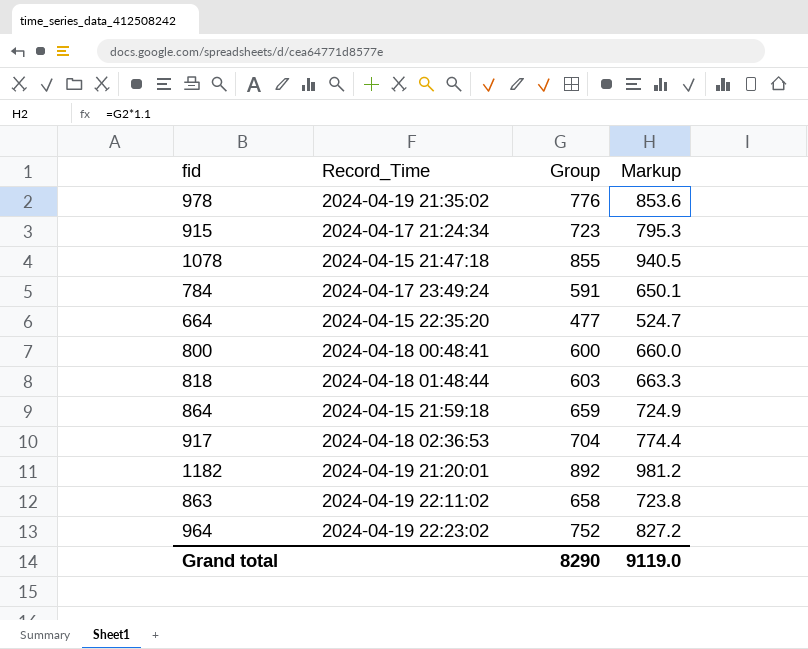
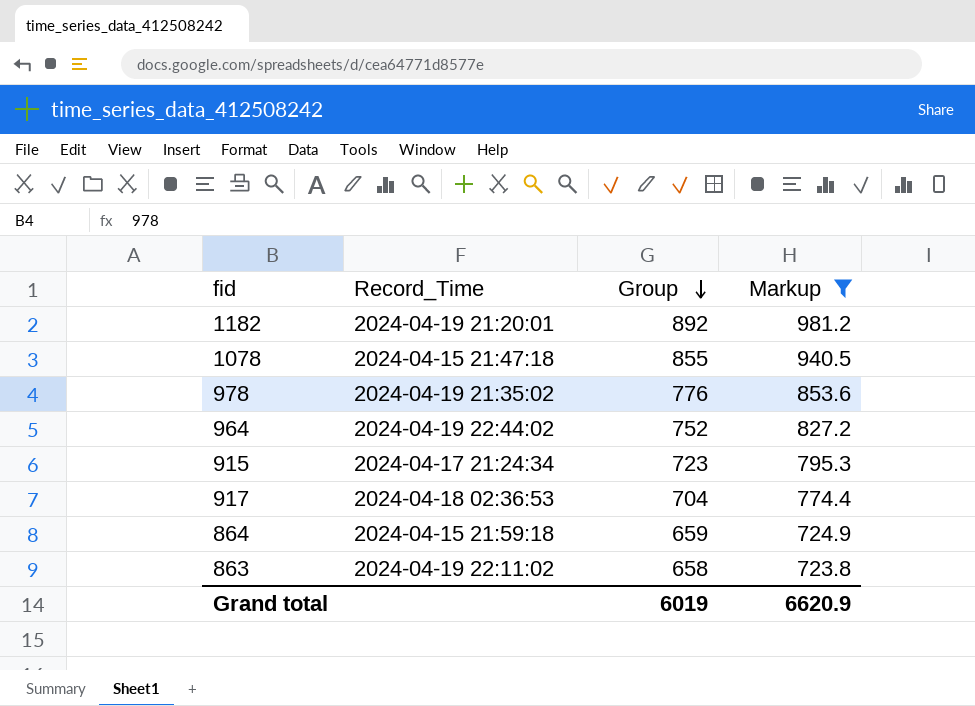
filter: none -> Markup >= 723.8
row order: none -> Group descending
964 | Record_Time: 2024-04-19 22:23:02 -> 2024-04-19 22:44:02
Grand total | Group: 8290 -> 6019
Grand total | Markup: 9119.0 -> 6620.9

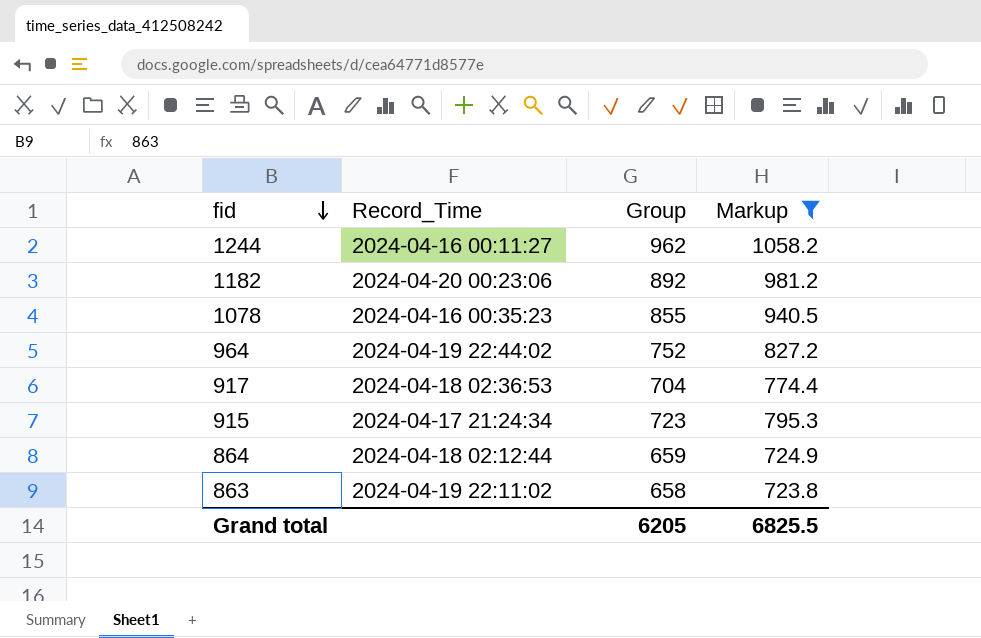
row order: Group descending -> fid descending
row 978: 2024-04-19 21:35:02 | 776 | 853.6 -> none
row 1244: none -> 2024-04-16 00:11:27 | 962 | 1058.2
1182 | Record_Time: 2024-04-19 21:20:01 -> 2024-04-20 00:23:06
1078 | Record_Time: 2024-04-15 21:47:18 -> 2024-04-16 00:35:23
864 | Record_Time: 2024-04-15 21:59:18 -> 2024-04-18 02:12:44
Grand total | Group: 6019 -> 6205
Grand total | Markup: 6620.9 -> 6825.5

